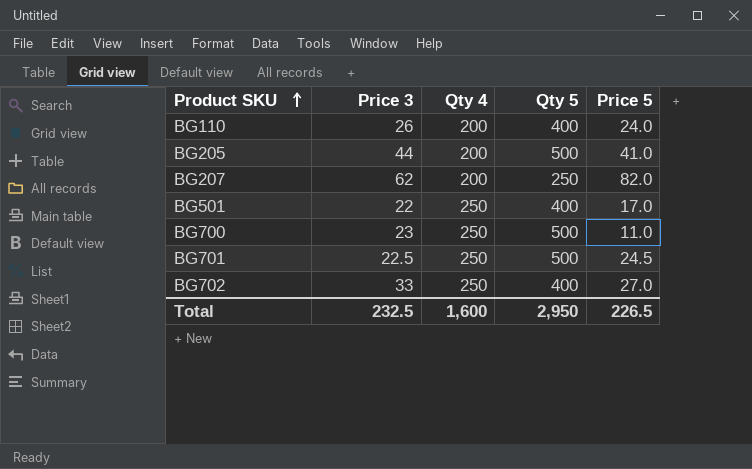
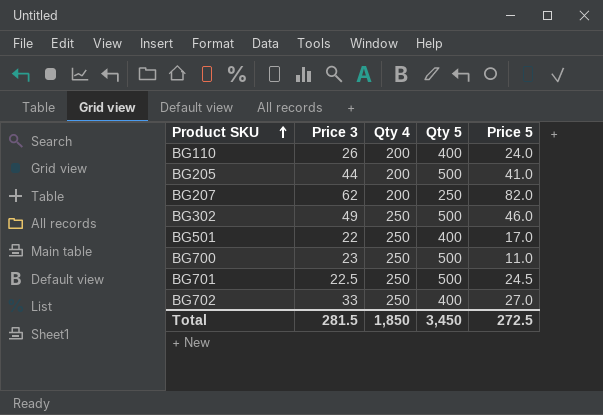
row BG302: none -> 49 | 250 | 500 | 46.0
Total | Price 3: 232.5 -> 281.5
Total | Qty 4: 1,600 -> 1,850
Total | Qty 5: 2,950 -> 3,450
Total | Price 5: 226.5 -> 272.5

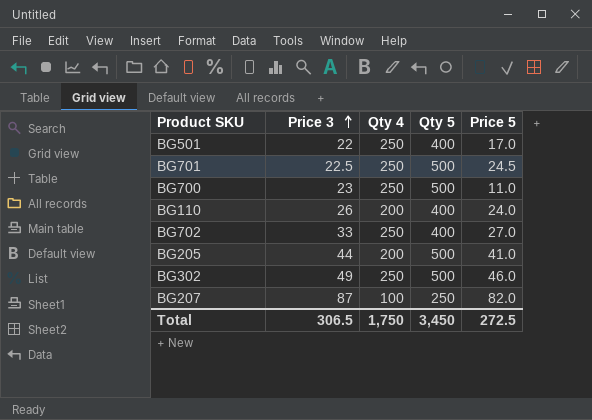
row order: Product SKU ascending -> Price 3 ascending
BG207 | Price 3: 62 -> 87
BG207 | Qty 4: 200 -> 100
Total | Price 3: 281.5 -> 306.5
Total | Qty 4: 1,850 -> 1,750

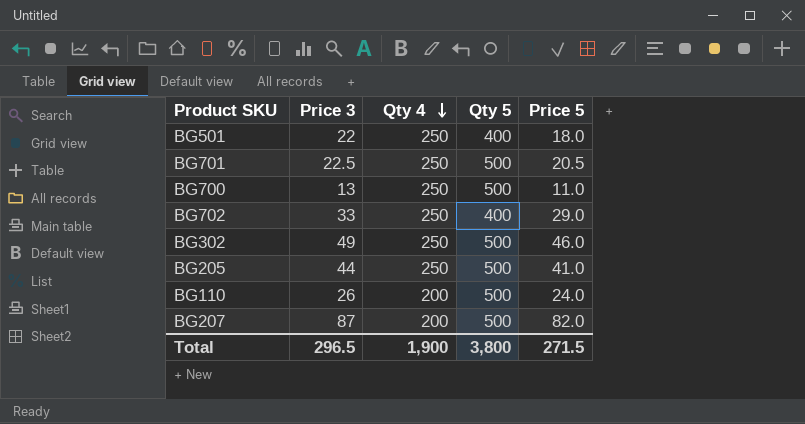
row order: Price 3 ascending -> Qty 4 descending
BG501 | Price 5: 17.0 -> 18.0
BG701 | Price 5: 24.5 -> 20.5
BG700 | Price 3: 23 -> 13
BG702 | Price 5: 27.0 -> 29.0
BG205 | Qty 4: 200 -> 250
BG110 | Qty 5: 400 -> 500
BG207 | Qty 4: 100 -> 200
BG207 | Qty 5: 250 -> 500
Total | Price 3: 306.5 -> 296.5
Total | Qty 4: 1,750 -> 1,900
Total | Qty 5: 3,450 -> 3,800
Total | Price 5: 272.5 -> 271.5

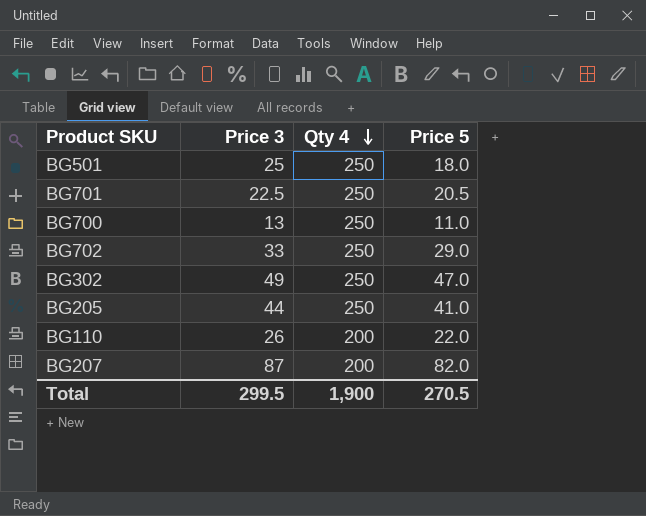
column Qty 5 | position: 4 -> none
BG501 | Price 3: 22 -> 25
BG302 | Price 5: 46.0 -> 47.0
BG110 | Price 5: 24.0 -> 22.0
Total | Price 3: 296.5 -> 299.5
Total | Price 5: 271.5 -> 270.5

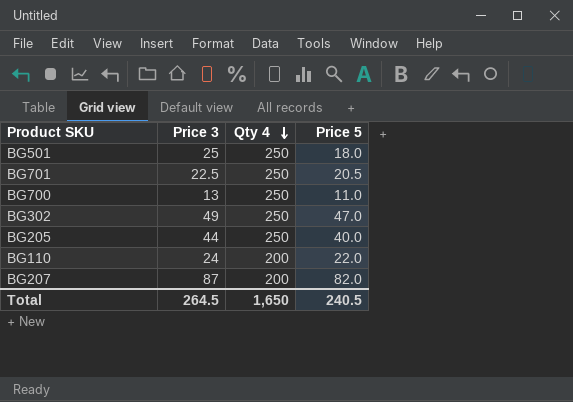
row BG702: 33 | 250 | 29.0 -> none
BG205 | Price 5: 41.0 -> 40.0
BG110 | Price 3: 26 -> 24
Total | Price 3: 299.5 -> 264.5
Total | Qty 4: 1,900 -> 1,650
Total | Price 5: 270.5 -> 240.5

